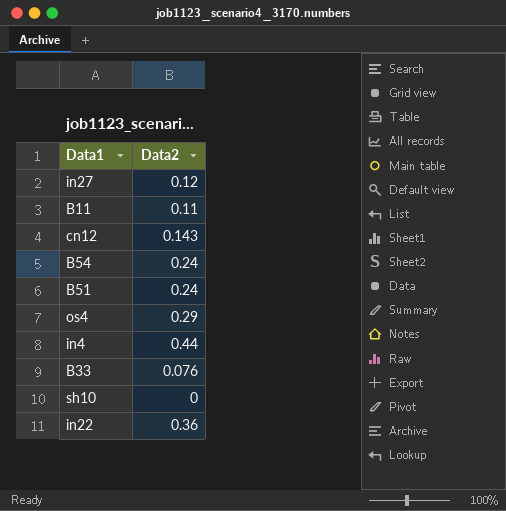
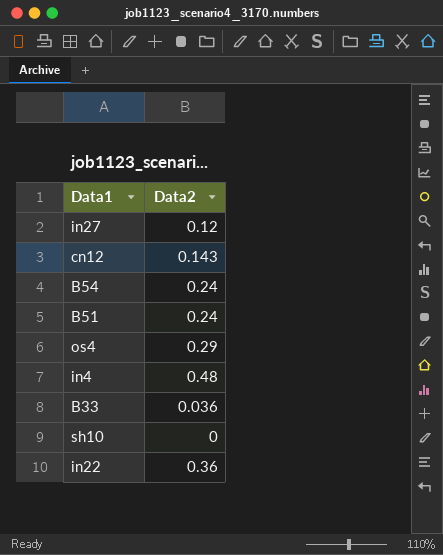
row B11: 0.11 -> none
in4 | Data2: 0.44 -> 0.48
B33 | Data2: 0.076 -> 0.036

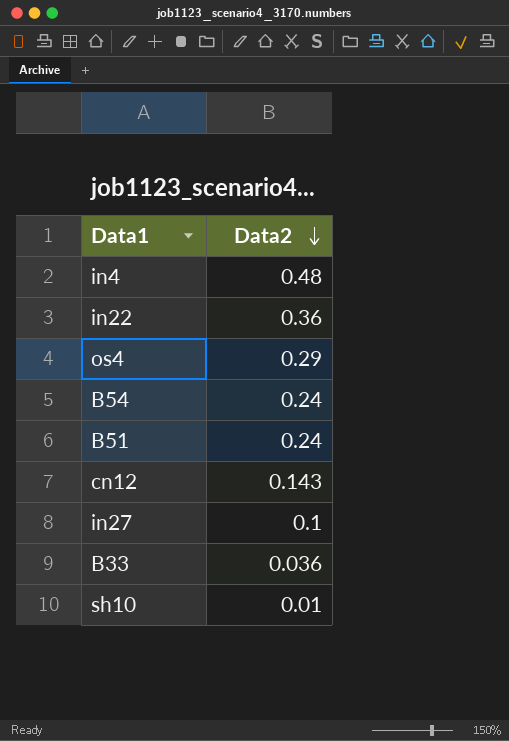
row order: none -> Data2 descending
in27 | Data2: 0.12 -> 0.1
sh10 | Data2: 0 -> 0.01

